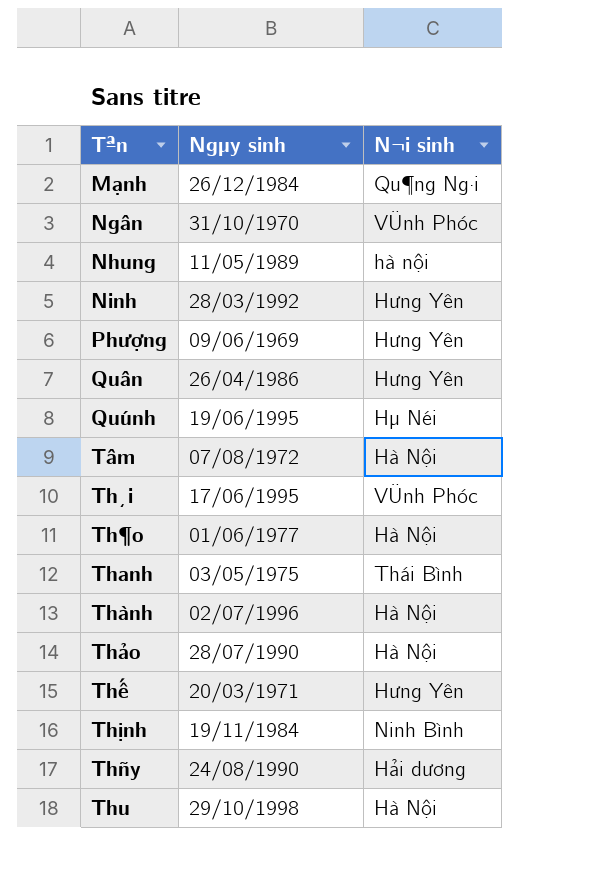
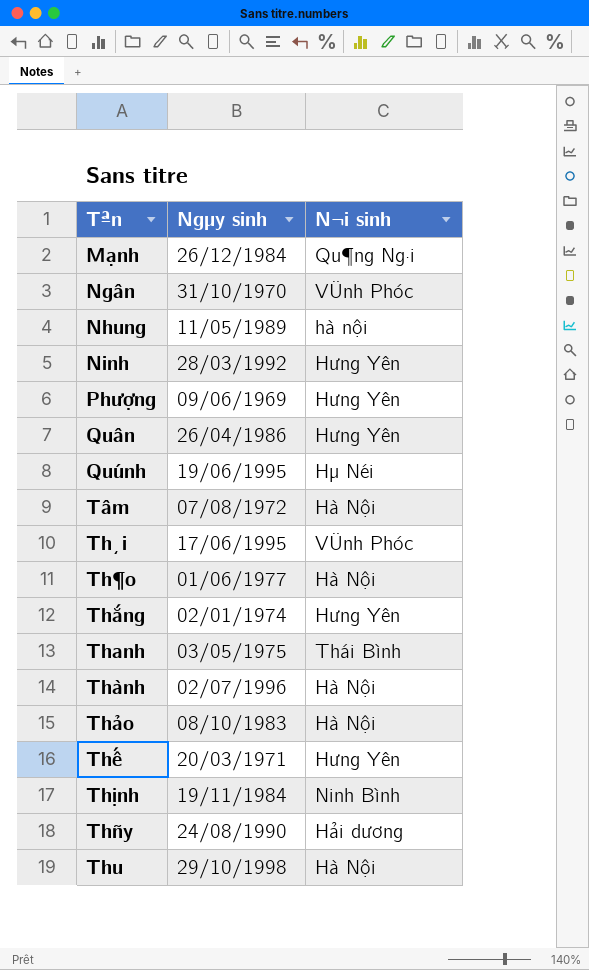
row Thắng: none -> 02/01/1974 | Hưng Yên
Thảo | Ngµy sinh: 28/07/1990 -> 08/10/1983

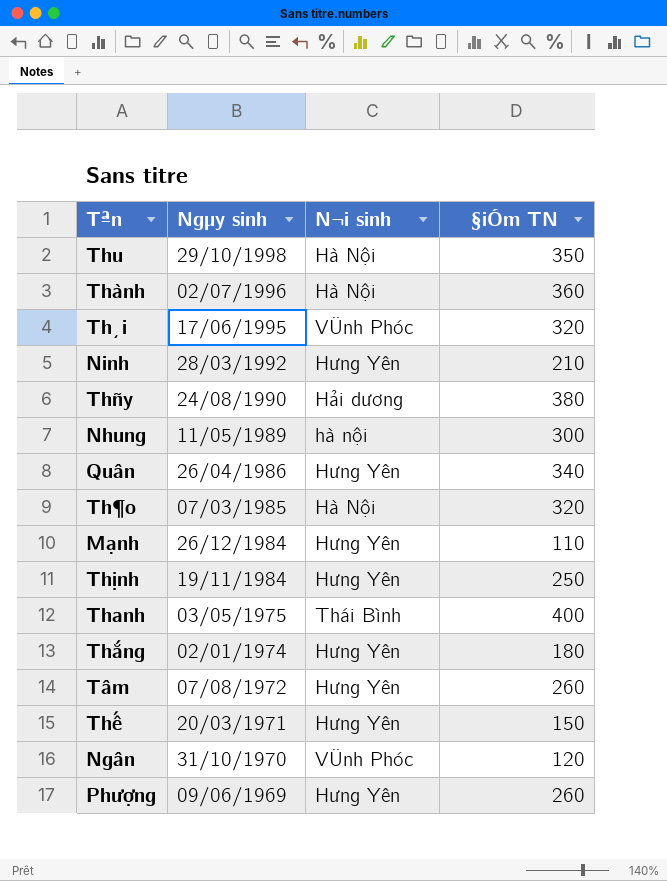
row order: none -> Ngµy sinh descending
column §iÓm TN | position: none -> 4
row Quúnh: 19/06/1995 | Hµ Néi -> none
row Thảo: 08/10/1983 | Hà Nội -> none
Th¶o | Ngµy sinh: 01/06/1977 -> 07/03/1985
Mạnh | N¬i sinh: Qu¶ng Ng·i -> Hưng Yên
Thịnh | N¬i sinh: Ninh Bình -> Hưng Yên
Tâm | N¬i sinh: Hà Nội -> Hưng Yên

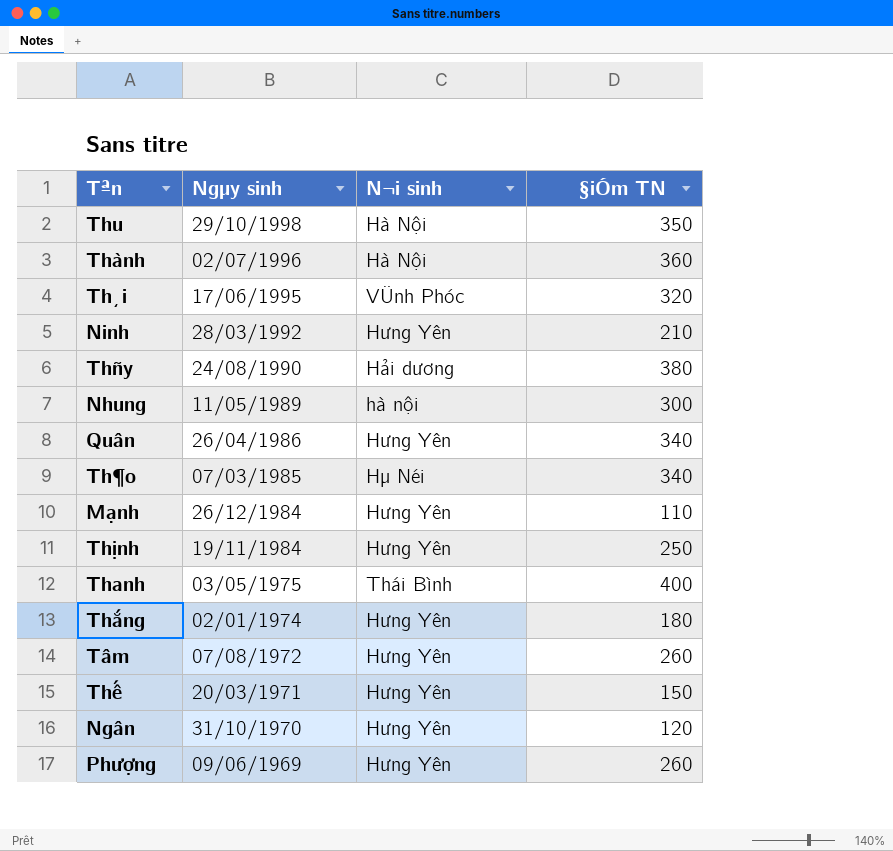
Th¶o | N¬i sinh: Hà Nội -> Hµ Néi
Th¶o | §iÓm TN: 320 -> 340
Ngân | N¬i sinh: VÜnh Phóc -> Hưng Yên

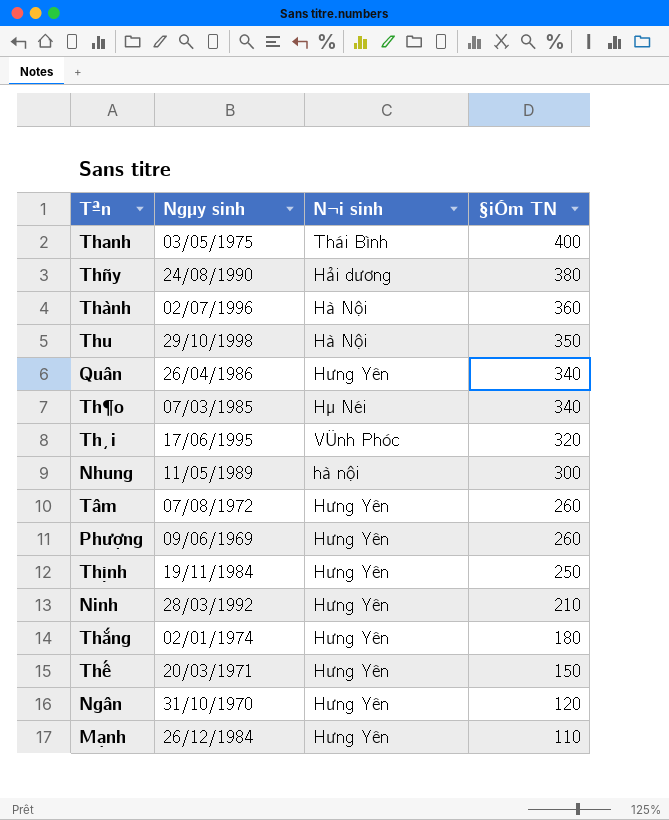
row order: Ngµy sinh descending -> §iÓm TN descending

